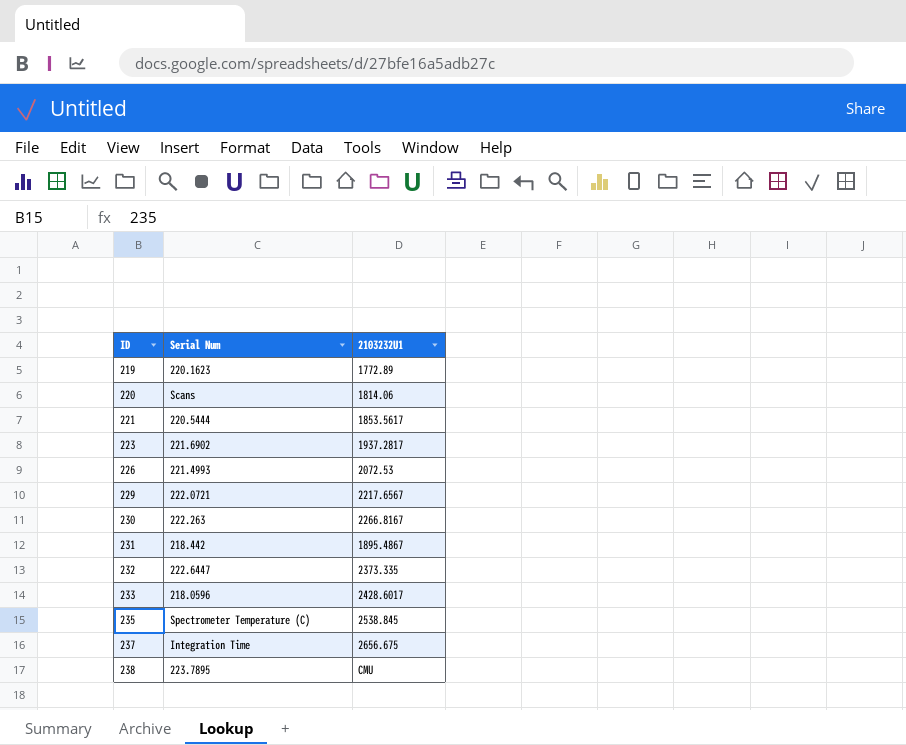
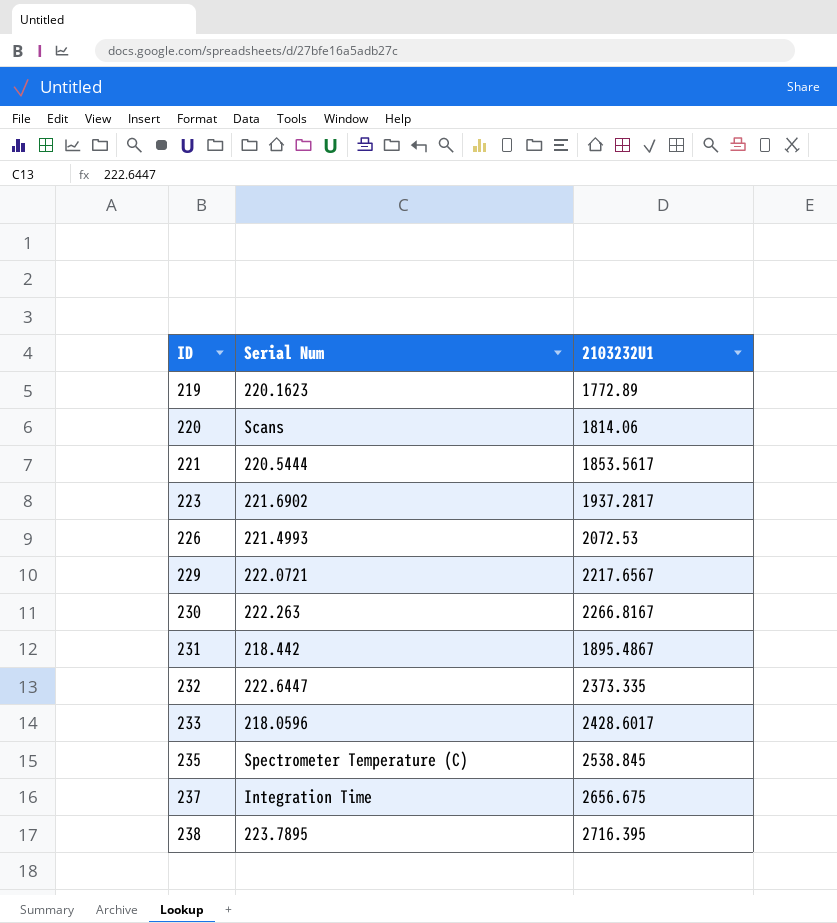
238 | 2103232U1: CMU -> 2716.395

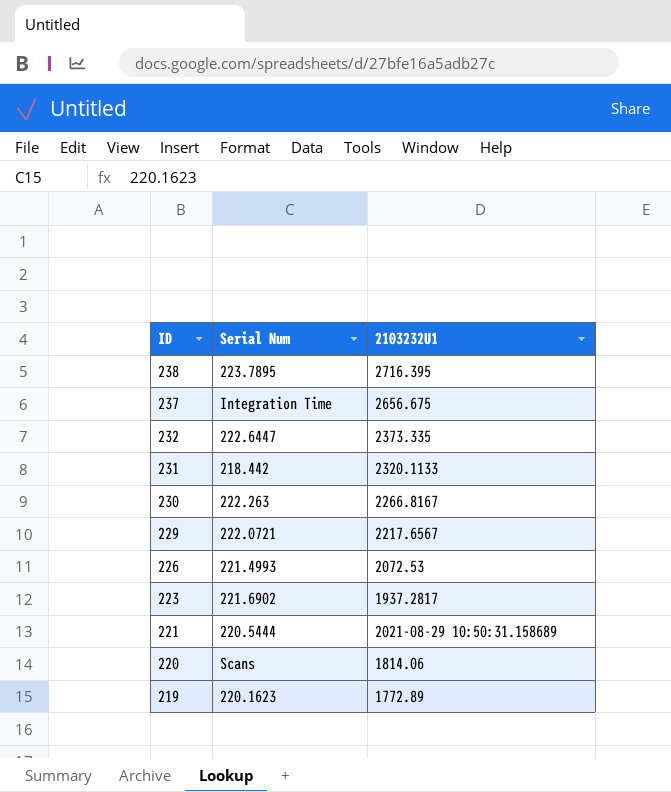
row order: ID ascending -> ID descending
row 233: 218.0596 | 2428.6017 -> none
row 235: Spectrometer Temperature (C) | 2538.845 -> none
231 | 2103232U1: 1895.4867 -> 2320.1133
221 | 2103232U1: 1853.5617 -> 2021-08-29 10:50:31.158689

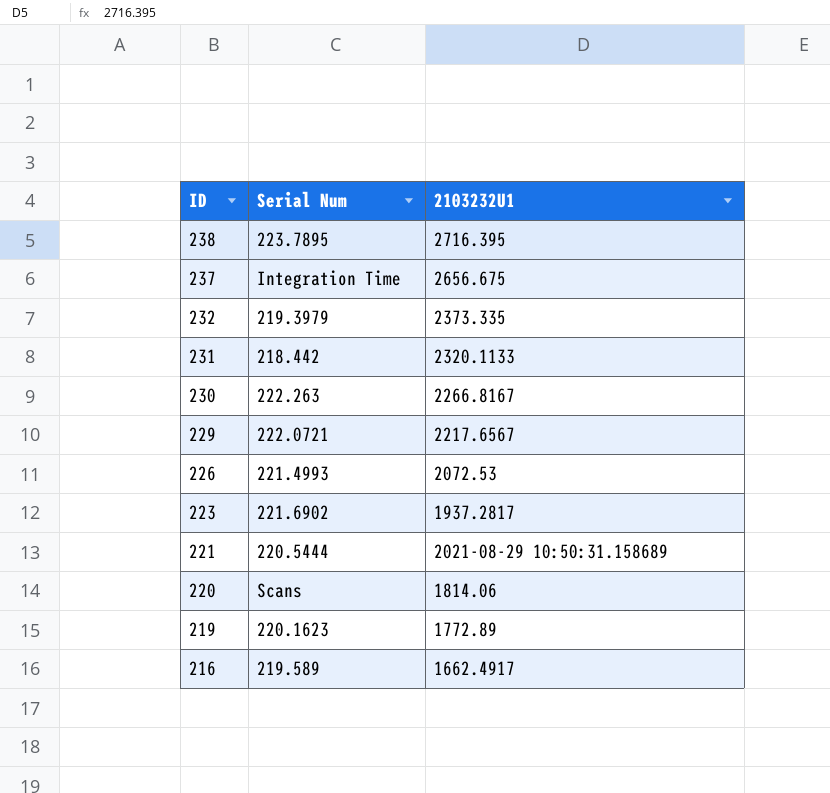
232 | Serial Num: 222.6447 -> 219.3979
row 216: none -> 219.589 | 1662.4917

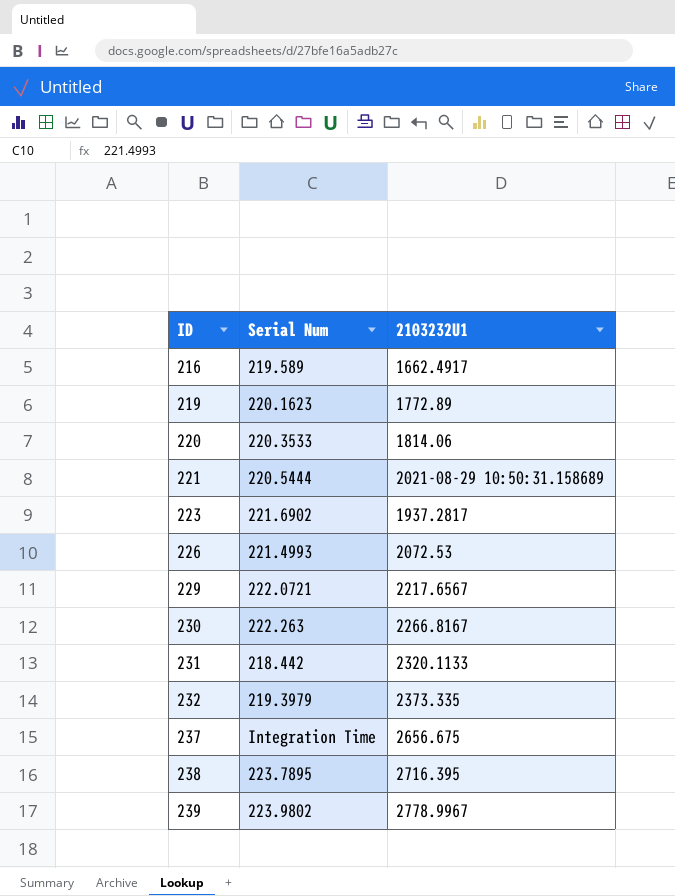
row order: ID descending -> ID ascending
220 | Serial Num: Scans -> 220.3533
row 239: none -> 223.9802 | 2778.9967

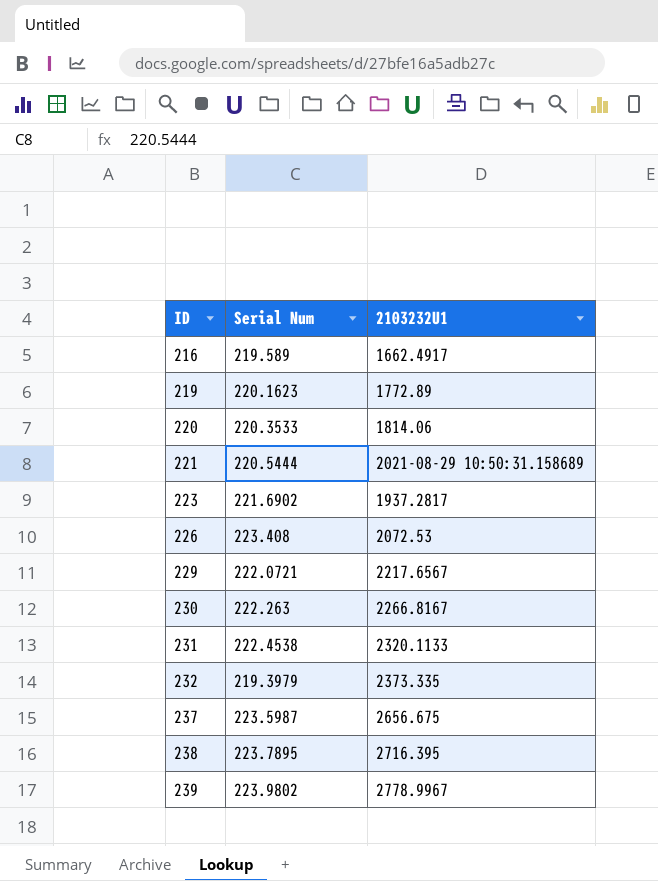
226 | Serial Num: 221.4993 -> 223.408
231 | Serial Num: 218.442 -> 222.4538
237 | Serial Num: Integration Time -> 223.5987

